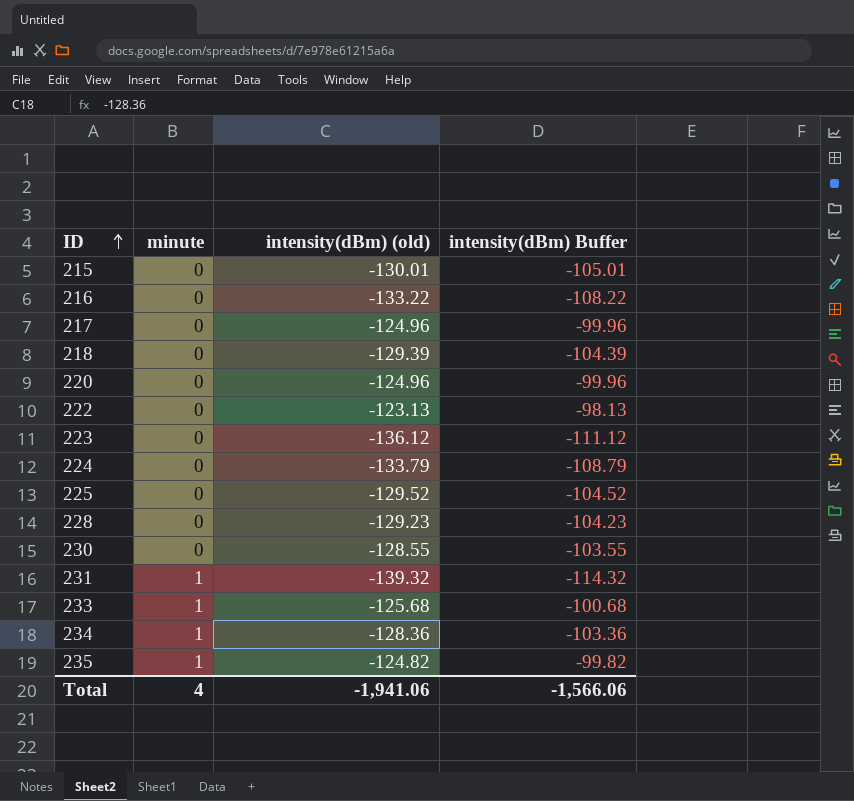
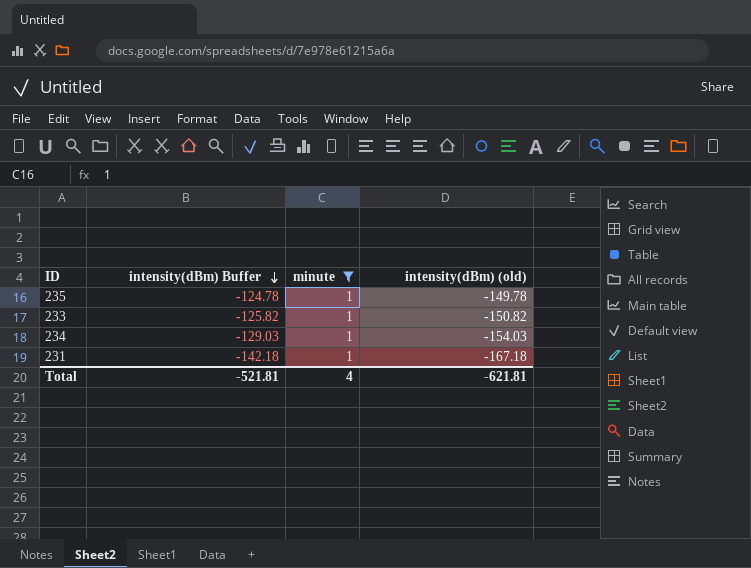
filter: none -> minute = 1
row order: ID ascending -> intensity(dBm) Buffer descending
column intensity(dBm) Buffer | position: 4 -> 2
235 | intensity(dBm) Buffer: -99.82 -> -124.78
235 | intensity(dBm) (old): -124.82 -> -149.78
233 | intensity(dBm) Buffer: -100.68 -> -125.82
233 | intensity(dBm) (old): -125.68 -> -150.82
234 | intensity(dBm) Buffer: -103.36 -> -129.03
234 | intensity(dBm) (old): -128.36 -> -154.03
231 | intensity(dBm) Buffer: -114.32 -> -142.18
231 | intensity(dBm) (old): -139.32 -> -167.18
Total | intensity(dBm) Buffer: -1,566.06 -> -521.81
Total | intensity(dBm) (old): -1,941.06 -> -621.81

